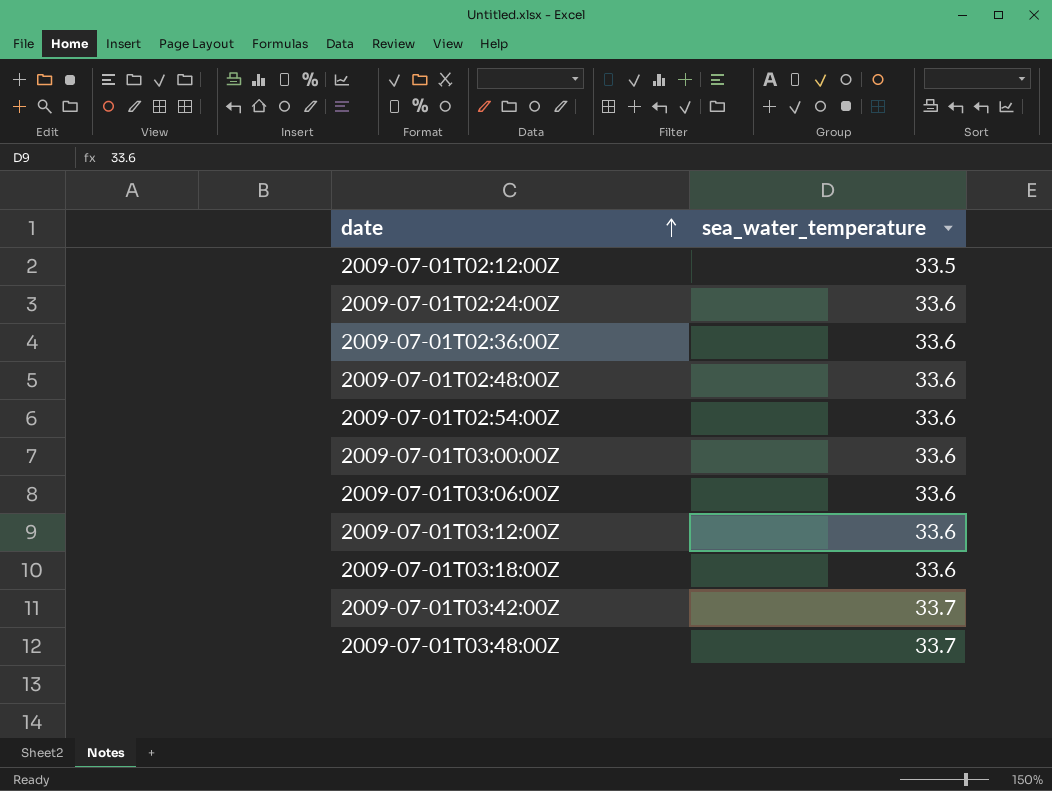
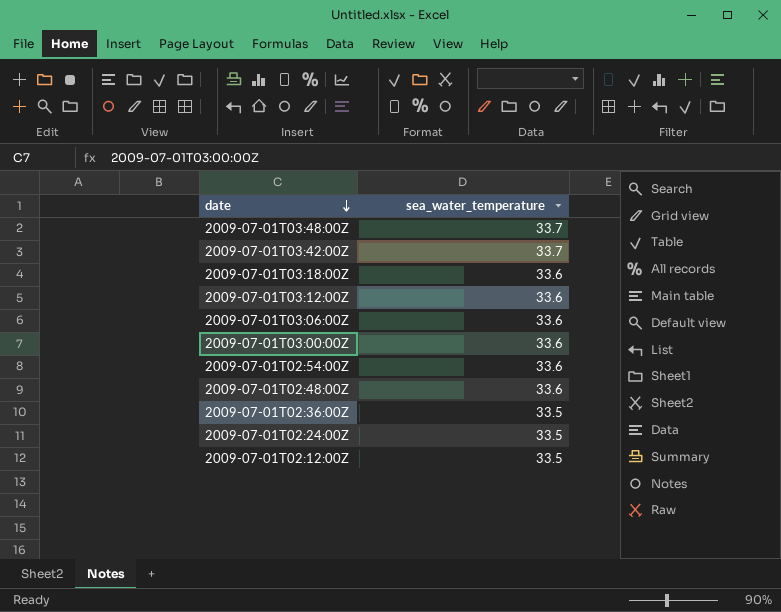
row order: date ascending -> date descending
2009-07-01T02:36:00Z | sea_water_temperature: 33.6 -> 33.5
2009-07-01T02:24:00Z | sea_water_temperature: 33.6 -> 33.5

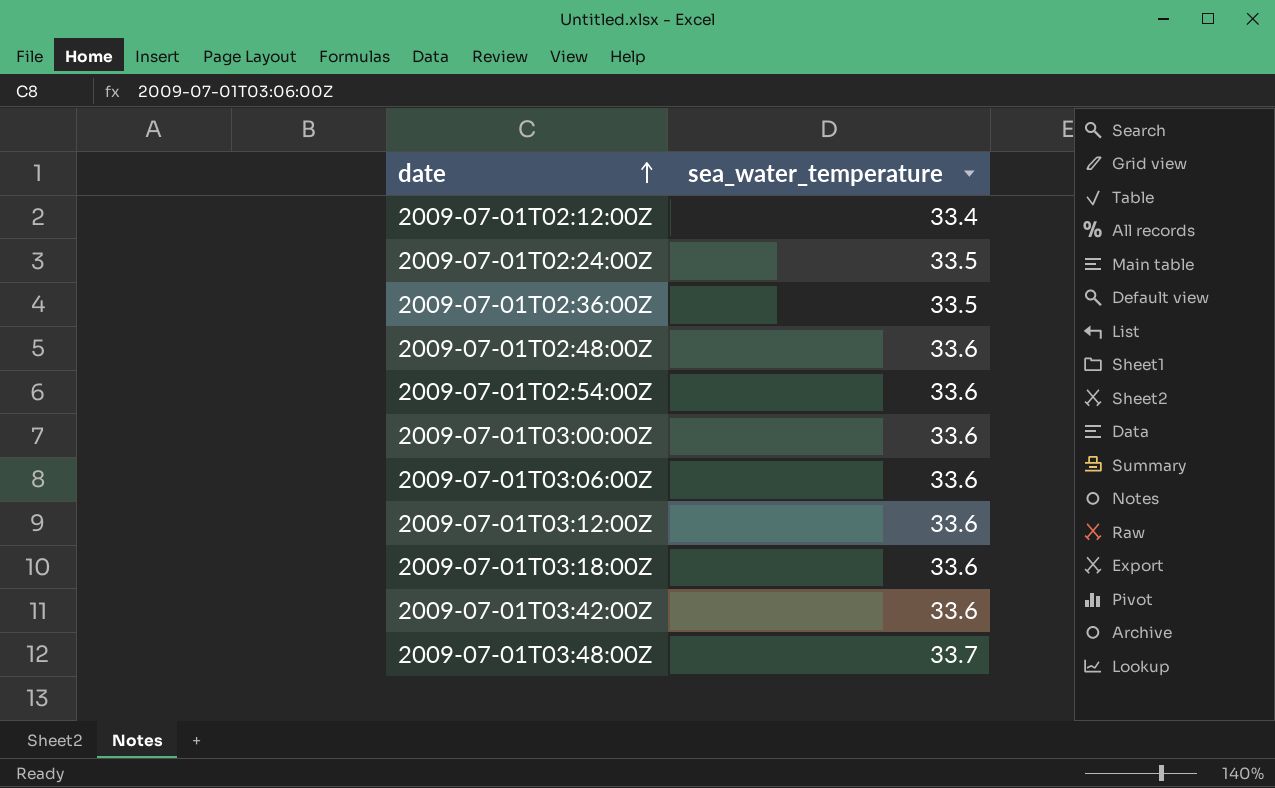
row order: date descending -> date ascending
2009-07-01T02:12:00Z | sea_water_temperature: 33.5 -> 33.4
2009-07-01T03:42:00Z | sea_water_temperature: 33.7 -> 33.6

